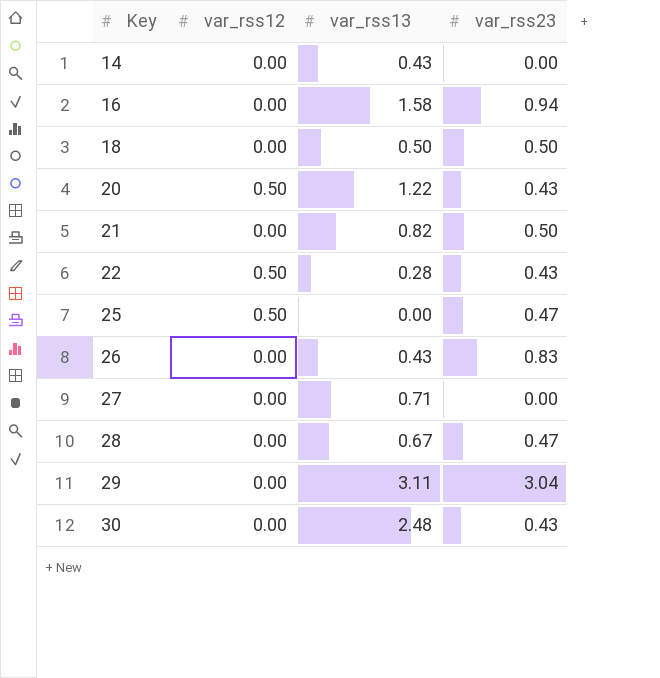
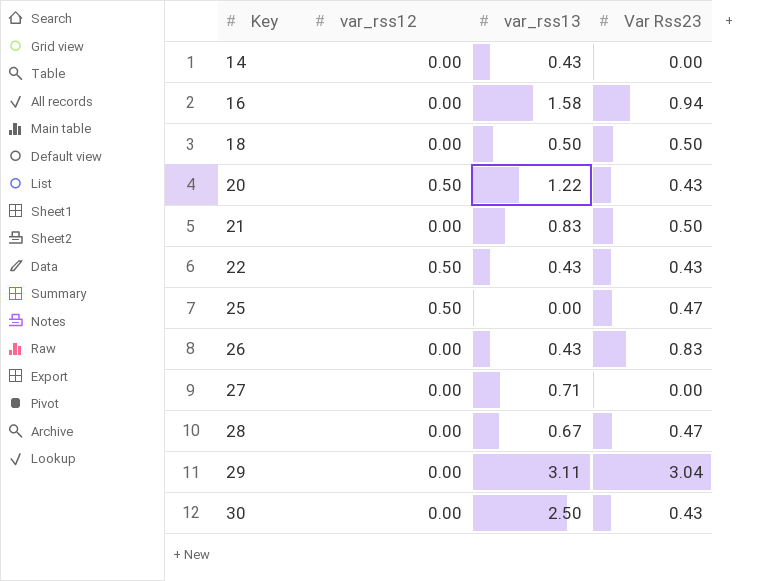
column name: var_rss23 -> Var Rss23
21 | var_rss13: 0.82 -> 0.83
22 | var_rss13: 0.28 -> 0.43
30 | var_rss13: 2.48 -> 2.50

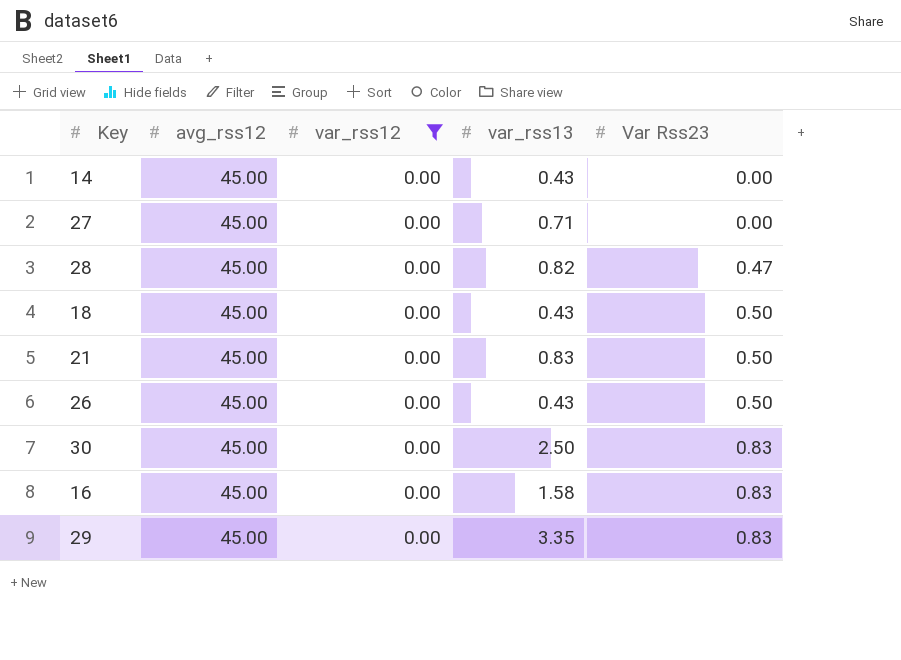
filter: none -> var_rss12 = 0.00
row order: Key ascending -> Var Rss23 ascending
column avg_rss12 | position: none -> 2
28 | var_rss13: 0.67 -> 0.82
18 | var_rss13: 0.50 -> 0.43
26 | Var Rss23: 0.83 -> 0.50
30 | Var Rss23: 0.43 -> 0.83
16 | Var Rss23: 0.94 -> 0.83
29 | var_rss13: 3.11 -> 3.35
29 | Var Rss23: 3.04 -> 0.83

